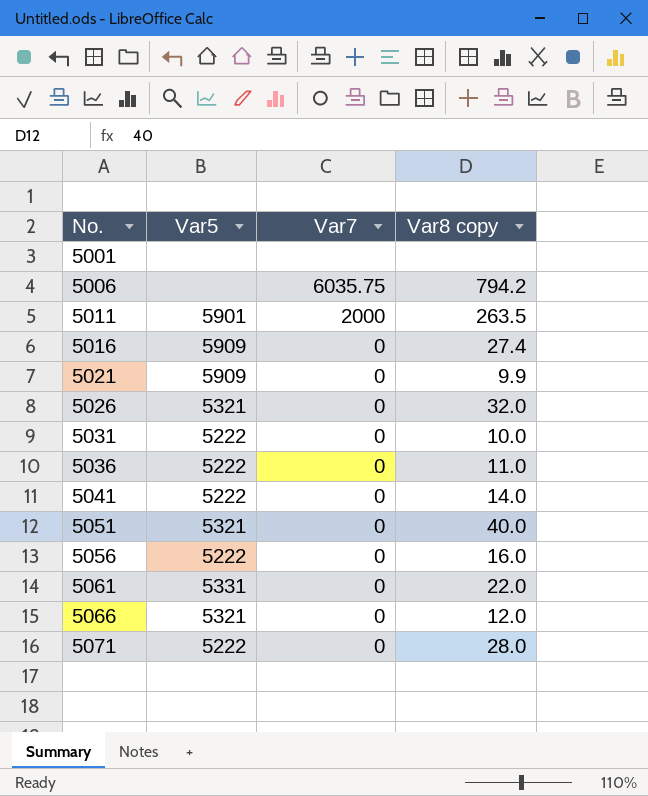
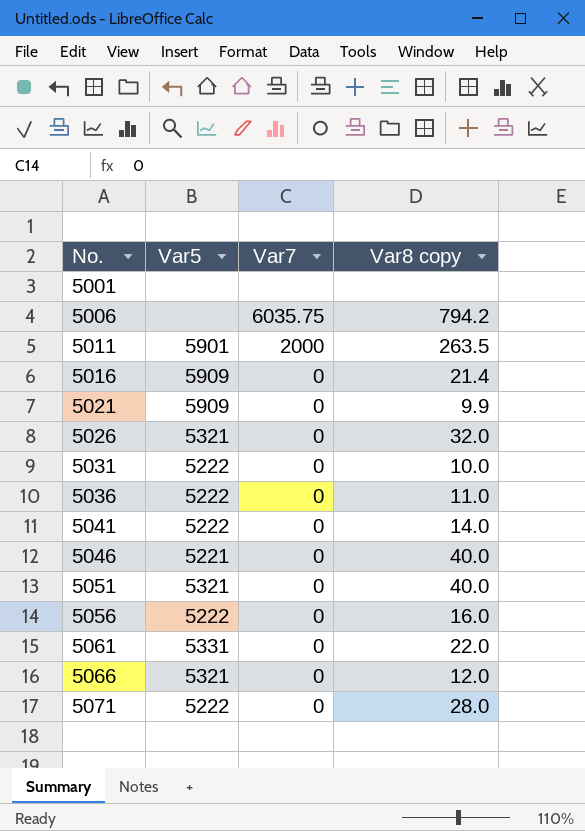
5016 | Var8 copy: 27.4 -> 21.4
row 5046: none -> 5221 | 0 | 40.0

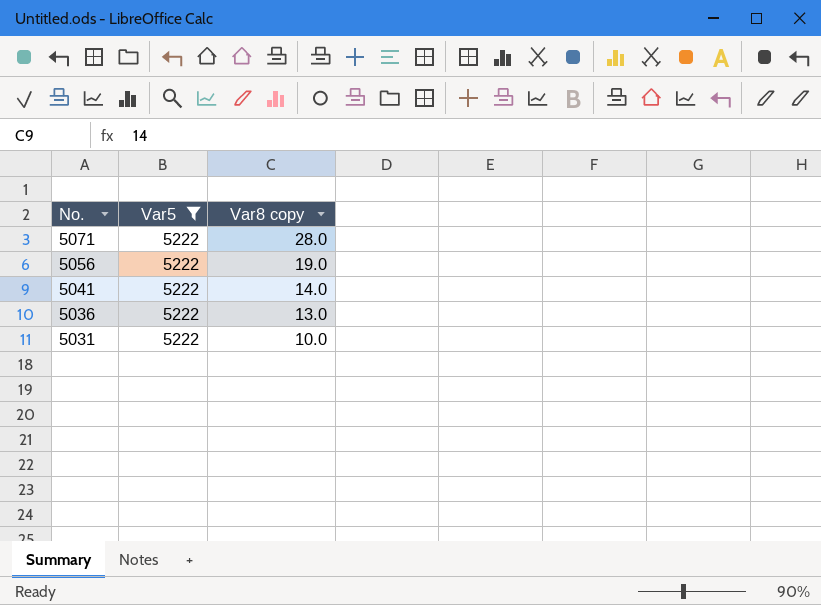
filter: none -> Var5 = 5222
row order: No. ascending -> No. descending
column Var7 | position: 3 -> none
5056 | Var8 copy: 16.0 -> 19.0
5036 | Var8 copy: 11.0 -> 13.0

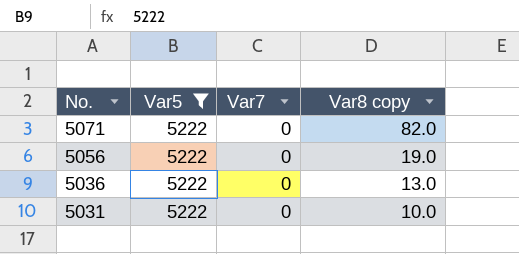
column Var7 | position: none -> 3
row 5041: 5222 | 14.0 -> none
5071 | Var8 copy: 28.0 -> 82.0

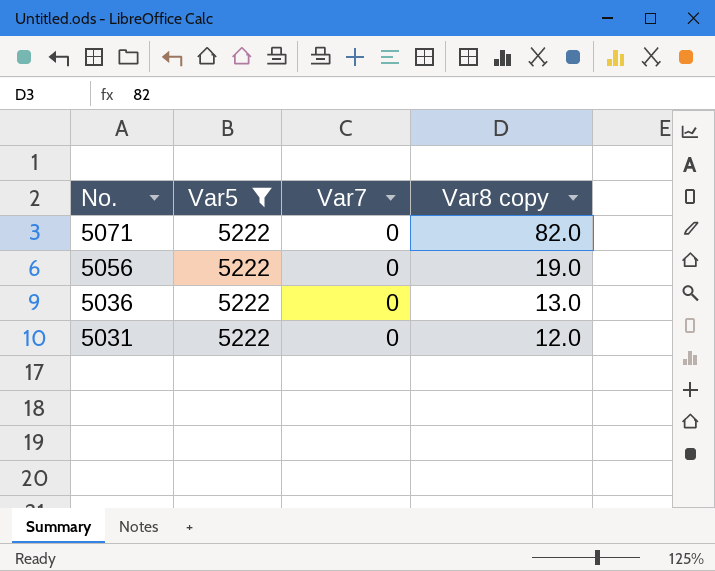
5031 | Var8 copy: 10.0 -> 12.0

